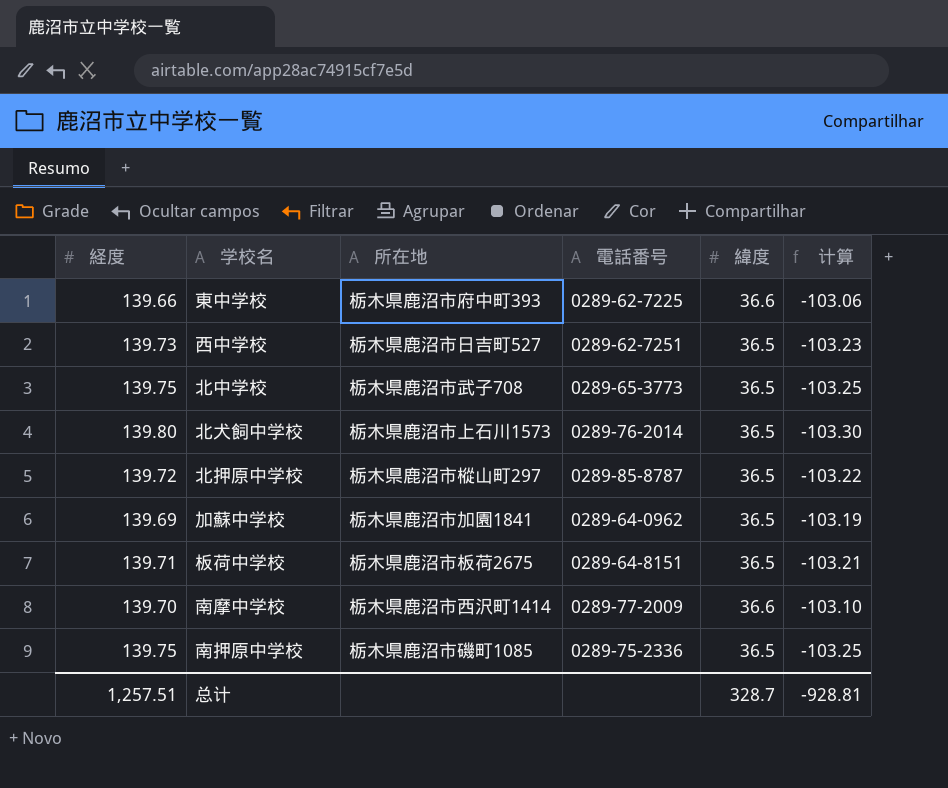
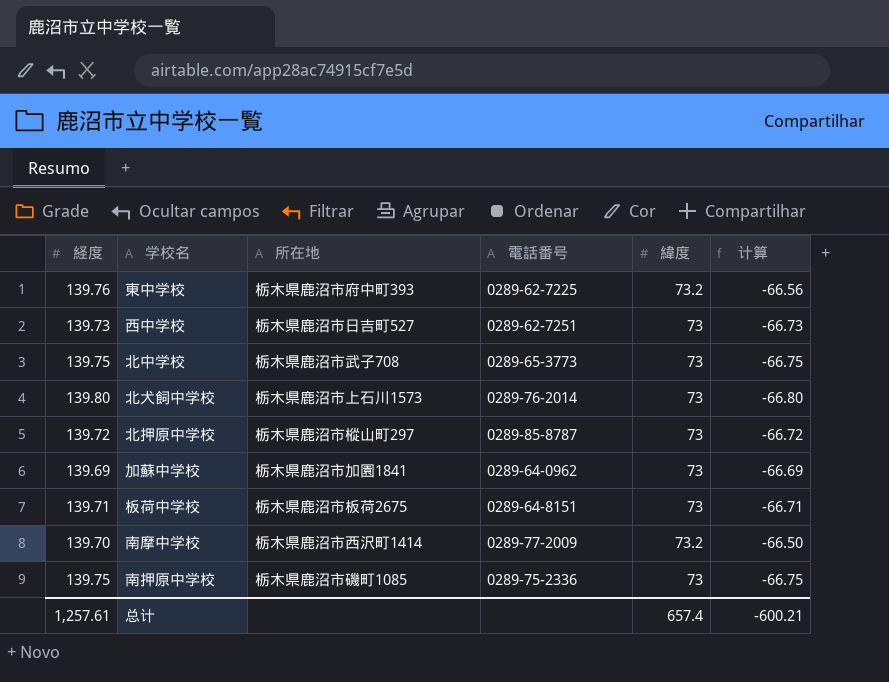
東中学校 | 経度: 139.66 -> 139.76
東中学校 | 緯度: 36.6 -> 73.2
東中学校 | 计算: -103.06 -> -66.56
西中学校 | 緯度: 36.5 -> 73
西中学校 | 计算: -103.23 -> -66.73
北中学校 | 緯度: 36.5 -> 73
北中学校 | 计算: -103.25 -> -66.75
北犬飼中学校 | 緯度: 36.5 -> 73
北犬飼中学校 | 计算: -103.30 -> -66.80
北押原中学校 | 緯度: 36.5 -> 73
北押原中学校 | 计算: -103.22 -> -66.72
加蘇中学校 | 緯度: 36.5 -> 73
加蘇中学校 | 计算: -103.19 -> -66.69
板荷中学校 | 緯度: 36.5 -> 73
板荷中学校 | 计算: -103.21 -> -66.71
南摩中学校 | 緯度: 36.6 -> 73.2
南摩中学校 | 计算: -103.10 -> -66.50
南押原中学校 | 緯度: 36.5 -> 73
南押原中学校 | 计算: -103.25 -> -66.75
总计 | 経度: 1,257.51 -> 1,257.61
总计 | 緯度: 328.7 -> 657.4
总计 | 计算: -928.81 -> -600.21

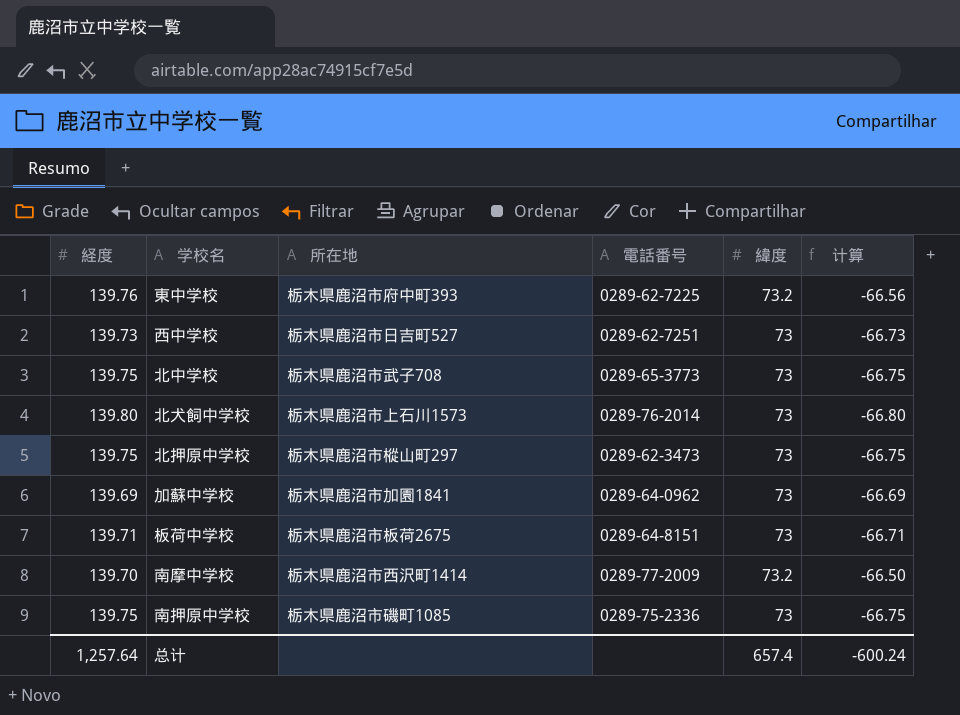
北押原中学校 | 経度: 139.72 -> 139.75
北押原中学校 | 電話番号: 0289-85-8787 -> 0289-62-3473
北押原中学校 | 计算: -66.72 -> -66.75
总计 | 経度: 1,257.61 -> 1,257.64
总计 | 计算: -600.21 -> -600.24

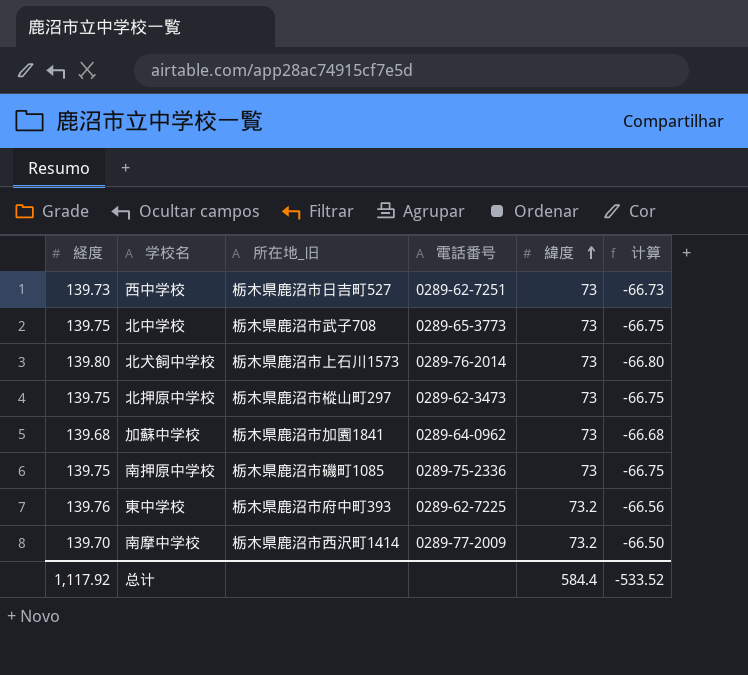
row order: none -> 緯度 ascending
column name: 所在地 -> 所在地_旧
row 板荷中学校: 139.71 | 栃木県鹿沼市板荷2675 | 0289-64-8151 | 73 | -66.71 -> none
加蘇中学校 | 経度: 139.69 -> 139.68
加蘇中学校 | 计算: -66.69 -> -66.68
总计 | 経度: 1,257.64 -> 1,117.92
总计 | 緯度: 657.4 -> 584.4
总计 | 计算: -600.24 -> -533.52

